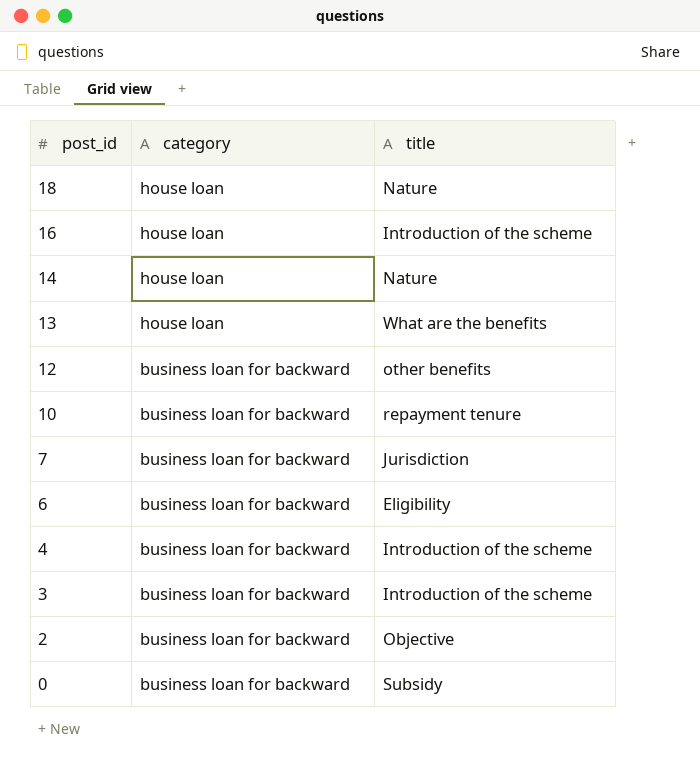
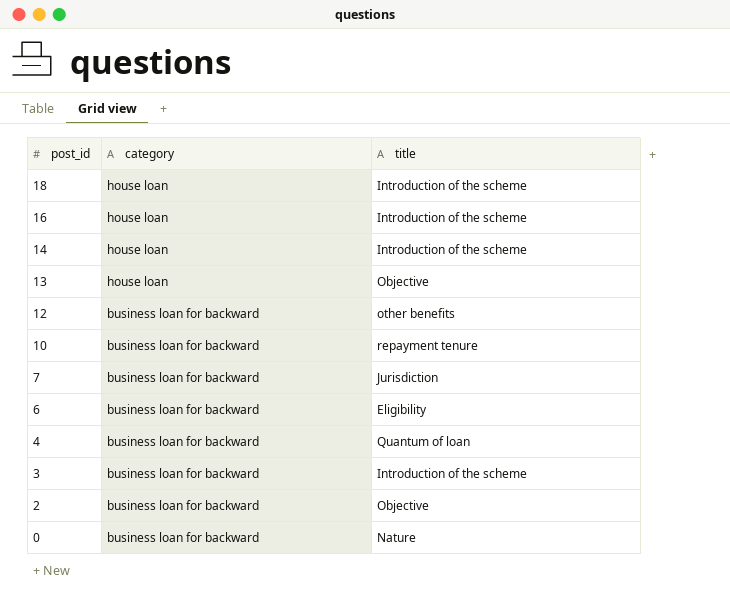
18 | title: Nature -> Introduction of the scheme
14 | title: Nature -> Introduction of the scheme
13 | title: What are the benefits -> Objective
4 | title: Introduction of the scheme -> Quantum of loan
0 | title: Subsidy -> Nature

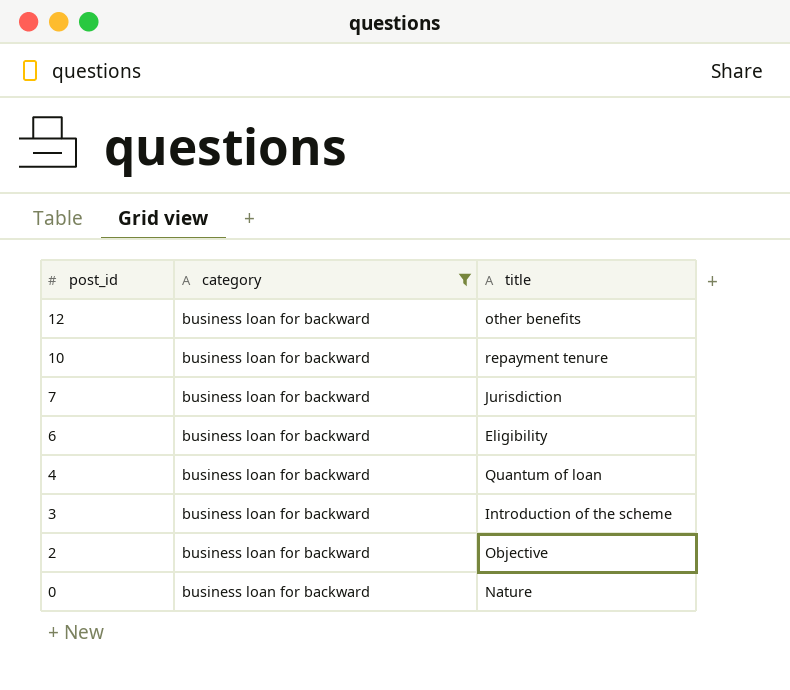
filter: none -> category = business loan for backward

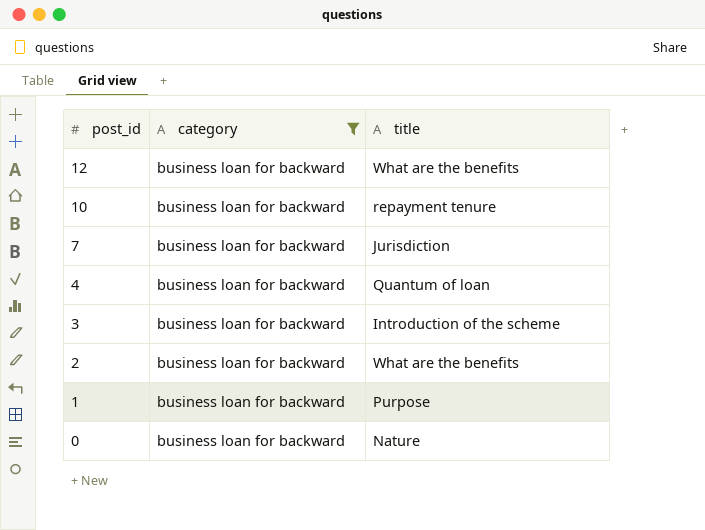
row 6: business loan for backward | Eligibility -> none
12 | title: other benefits -> What are the benefits
2 | title: Objective -> What are the benefits
row 1: none -> business loan for backward | Purpose

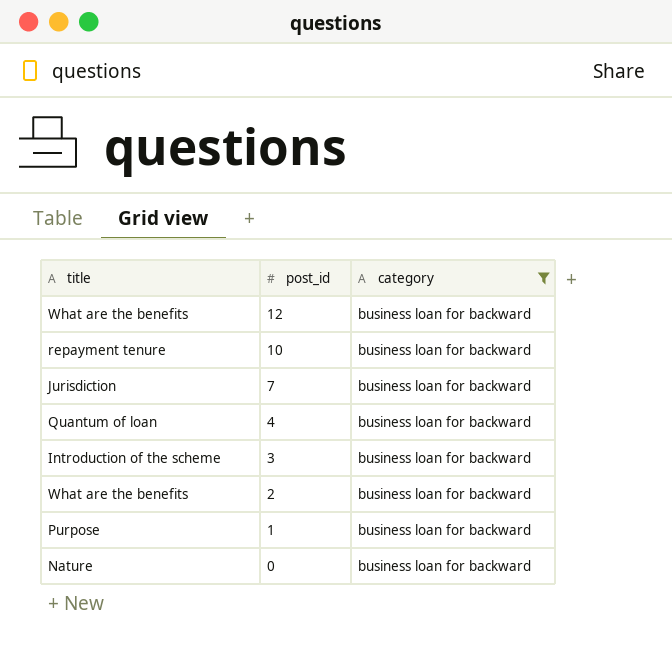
column title | position: 3 -> 1

